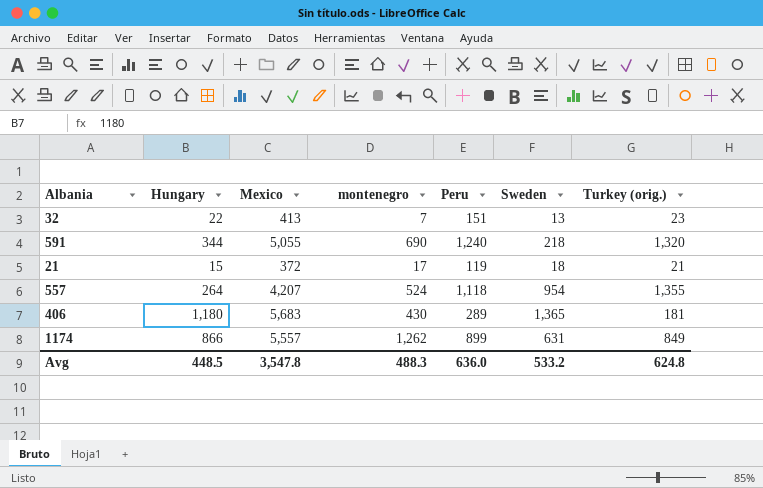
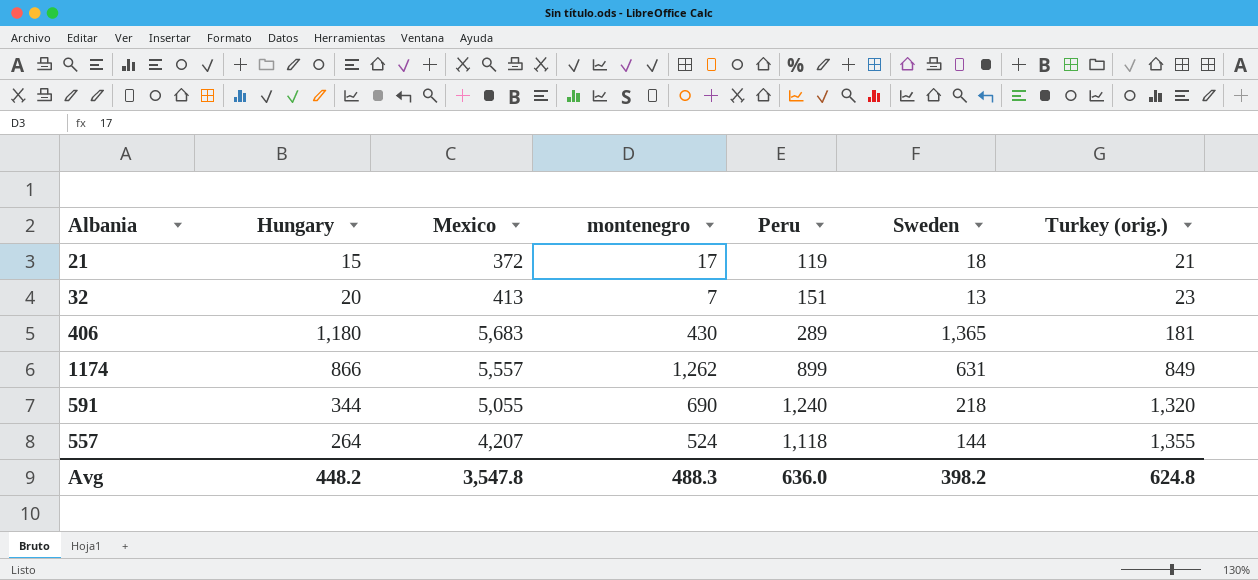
row order: none -> Turkey (orig.) ascending
32 | Hungary: 22 -> 20
557 | Sweden: 954 -> 144
Avg | Hungary: 448.5 -> 448.2
Avg | Sweden: 533.2 -> 398.2

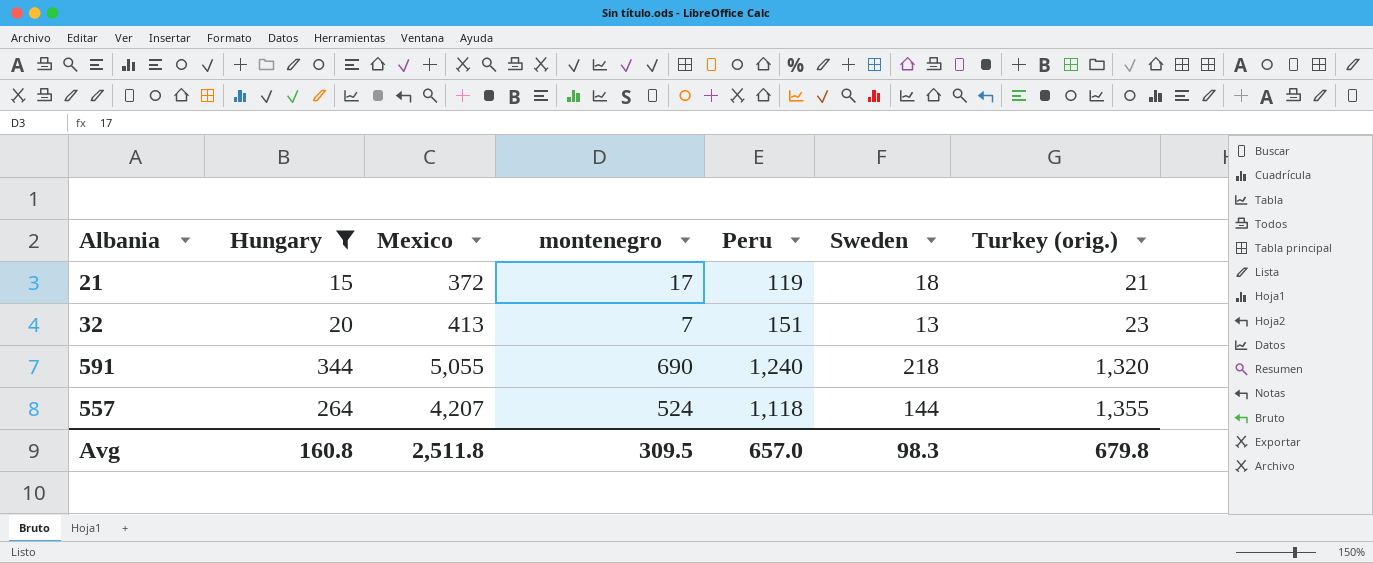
filter: none -> Hungary <= 344
Avg | Hungary: 448.2 -> 160.8
Avg | Mexico: 3,547.8 -> 2,511.8
Avg | montenegro: 488.3 -> 309.5
Avg | Peru: 636.0 -> 657.0
Avg | Sweden: 398.2 -> 98.3
Avg | Turkey (orig.): 624.8 -> 679.8

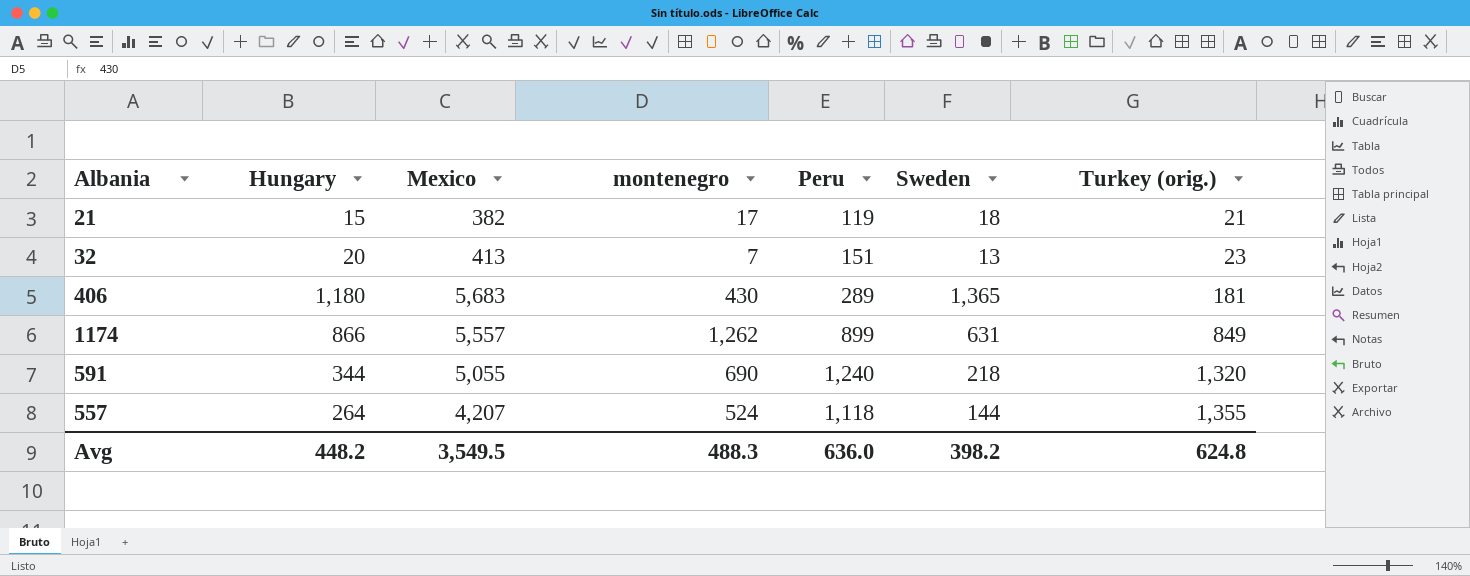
filter: Hungary <= 344 -> none
21 | Mexico: 372 -> 382
Avg | Hungary: 160.8 -> 448.2
Avg | Mexico: 2,511.8 -> 3,549.5
Avg | montenegro: 309.5 -> 488.3
Avg | Peru: 657.0 -> 636.0
Avg | Sweden: 98.3 -> 398.2
Avg | Turkey (orig.): 679.8 -> 624.8

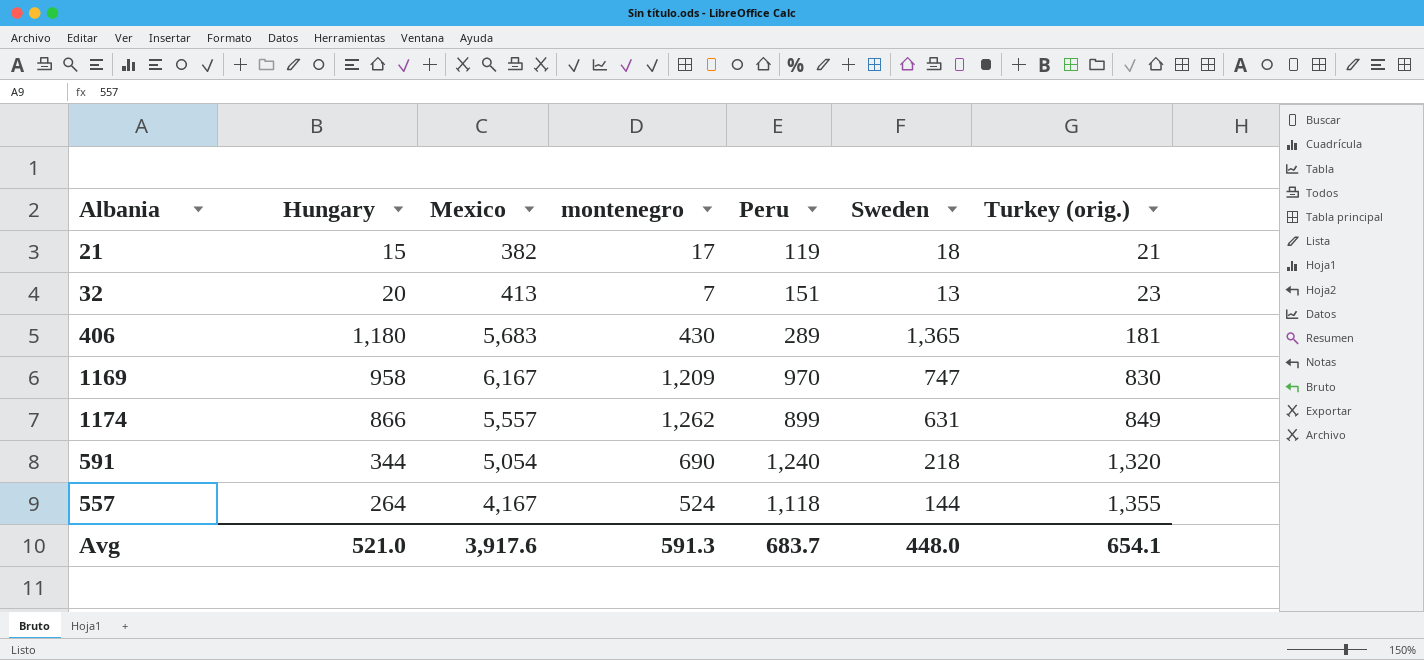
row 1169: none -> 958 | 6,167 | 1,209 | 970 | 747 | 830
591 | Mexico: 5,055 -> 5,054
557 | Mexico: 4,207 -> 4,167
Avg | Hungary: 448.2 -> 521.0
Avg | Mexico: 3,549.5 -> 3,917.6
Avg | montenegro: 488.3 -> 591.3
Avg | Peru: 636.0 -> 683.7
Avg | Sweden: 398.2 -> 448.0
Avg | Turkey (orig.): 624.8 -> 654.1

